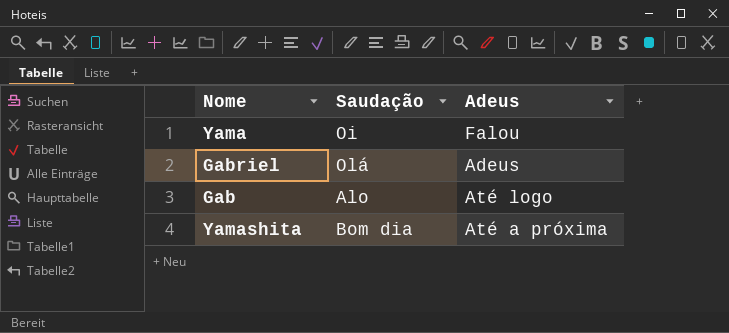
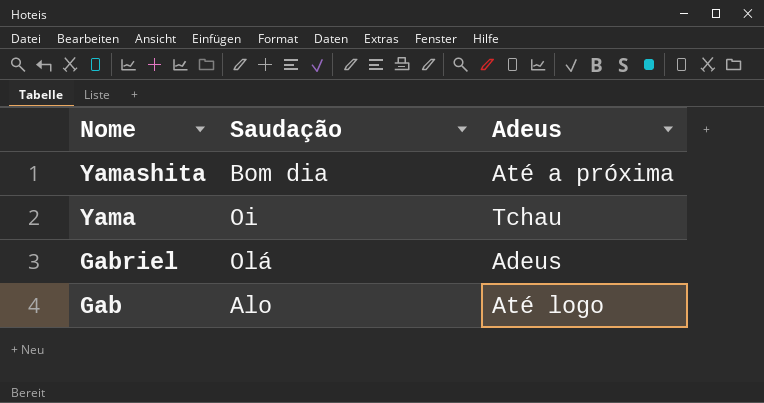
row order: none -> Nome descending
Yama | Adeus: Falou -> Tchau

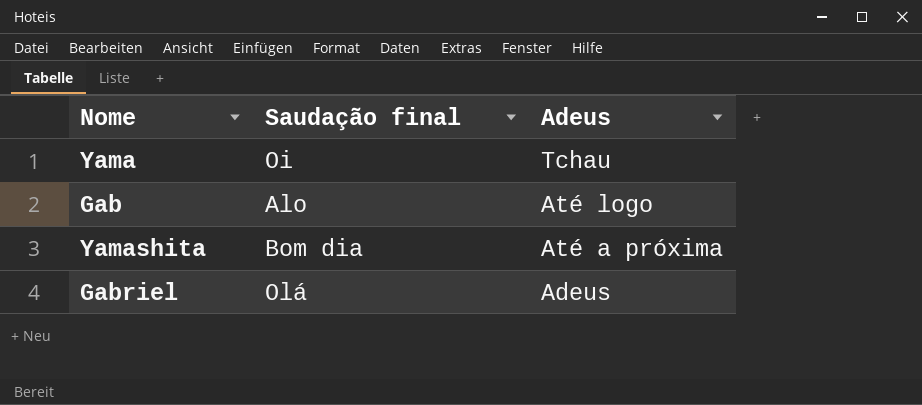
row order: Nome descending -> Adeus descending
column name: Saudação -> Saudação final

